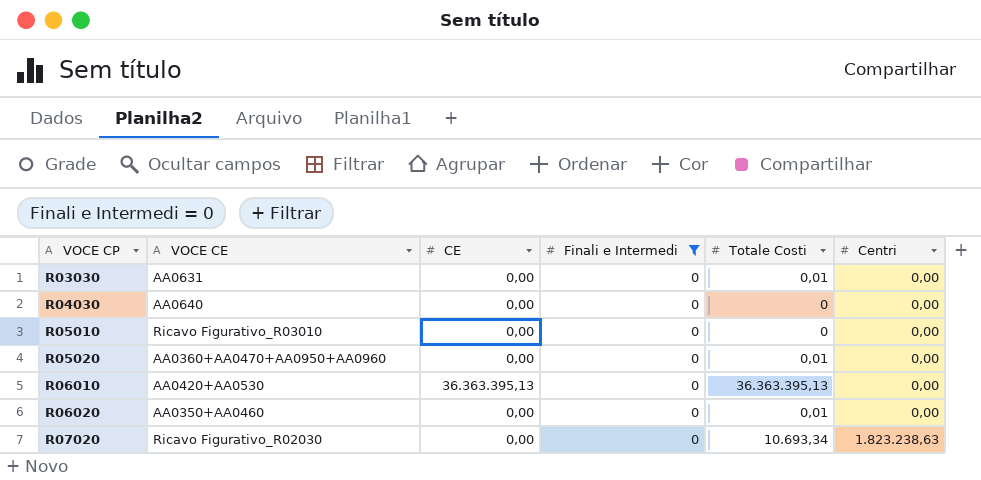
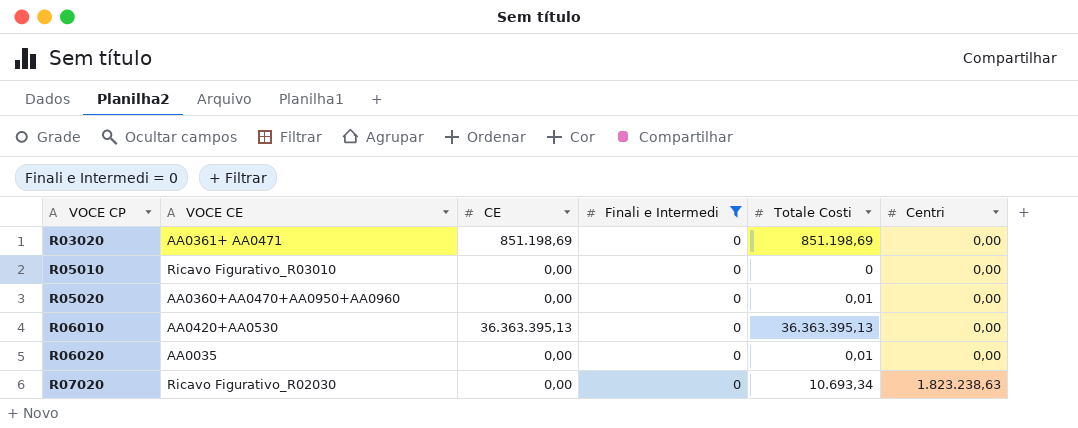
row R03030: AA0631 | 0,00 | 0 | 0,01 | 0,00 -> none
row R04030: AA0640 | 0,00 | 0 | 0 | 0,00 -> none
row R03020: none -> AA0361+ AA0471 | 851.198,69 | 0 | 851.198,69 | 0,00
R06020 | VOCE CE: AA0350+AA0460 -> AA0035

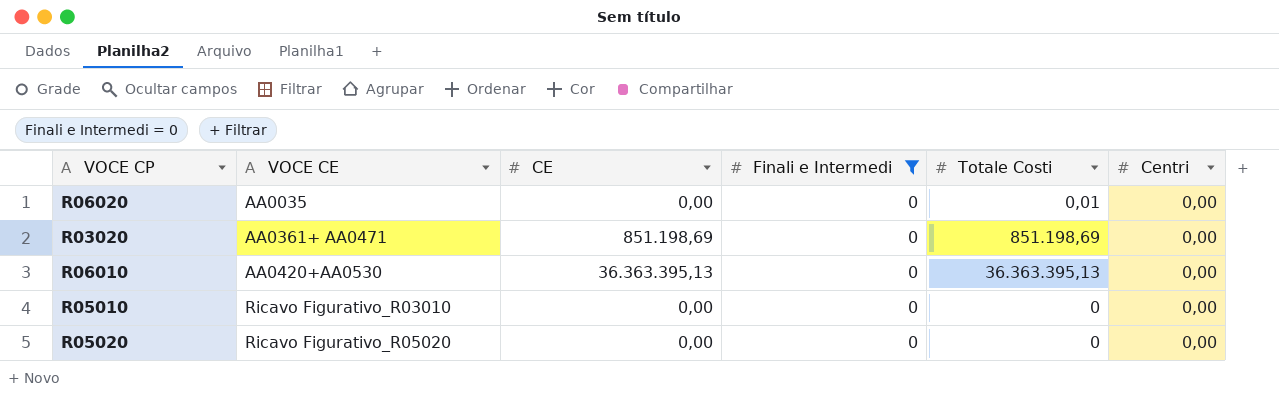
row order: VOCE CP ascending -> VOCE CE ascending
row R07020: Ricavo Figurativo_R02030 | 0,00 | 0 | 10.693,34 | 1.823.238,63 -> none
R05020 | VOCE CE: AA0360+AA0470+AA0950+AA0960 -> Ricavo Figurativo_R05020
R05020 | Totale Costi: 0,01 -> 0

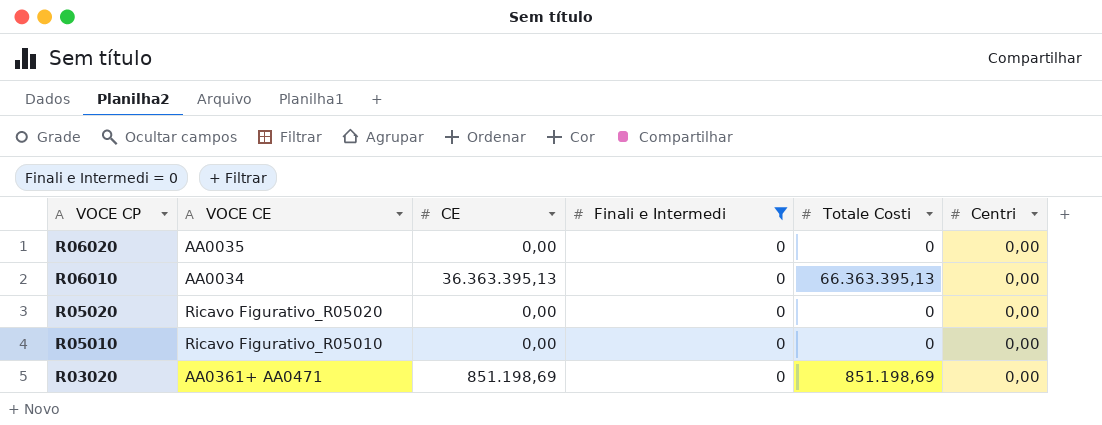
row order: VOCE CE ascending -> VOCE CP descending
R06020 | Totale Costi: 0,01 -> 0
R06010 | VOCE CE: AA0420+AA0530 -> AA0034
R06010 | Totale Costi: 36.363.395,13 -> 66.363.395,13
R05010 | VOCE CE: Ricavo Figurativo_R03010 -> Ricavo Figurativo_R05010

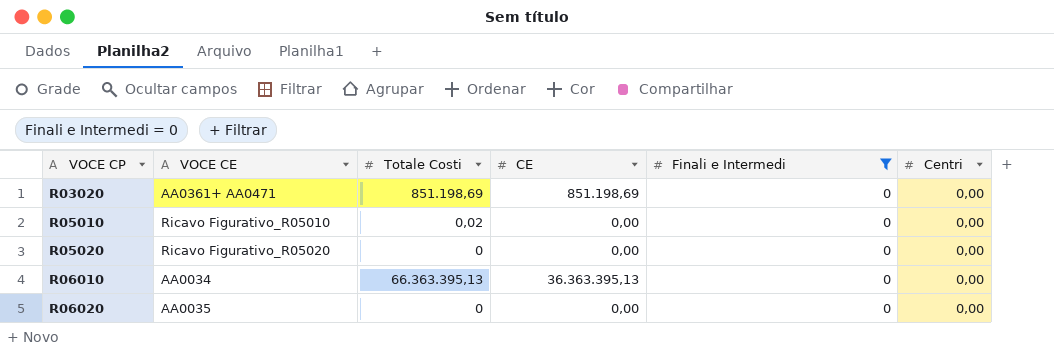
row order: VOCE CP descending -> VOCE CP ascending
column Totale Costi | position: 5 -> 3
R05010 | Totale Costi: 0 -> 0,02

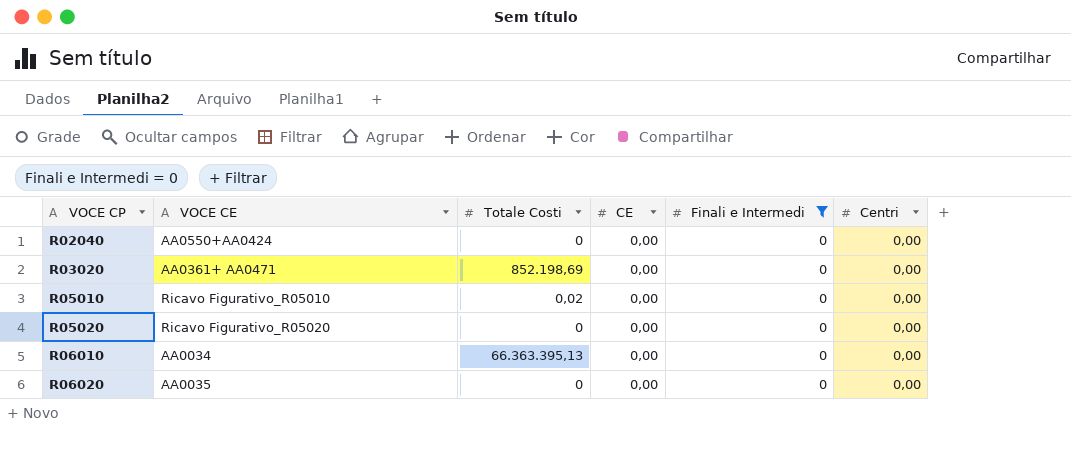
row R02040: none -> AA0550+AA0424 | 0 | 0,00 | 0 | 0,00
R03020 | Totale Costi: 851.198,69 -> 852.198,69
R03020 | CE: 851.198,69 -> 0,00
R06010 | CE: 36.363.395,13 -> 0,00

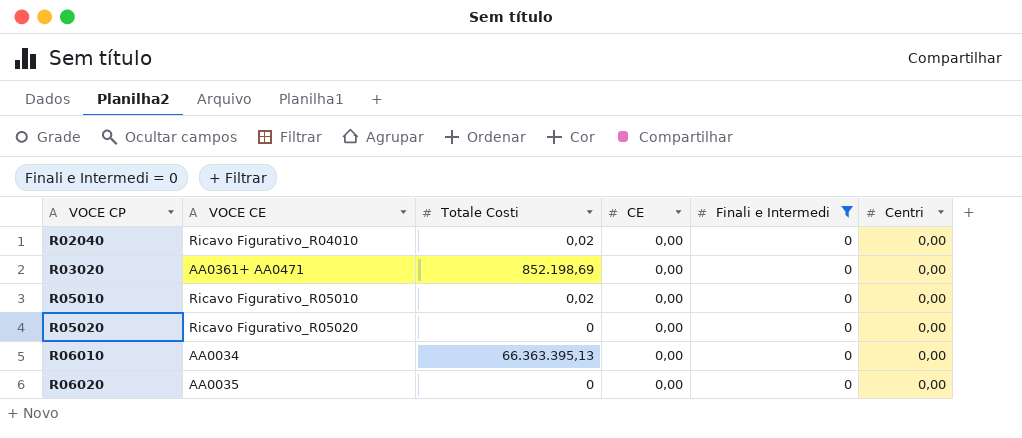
R02040 | VOCE CE: AA0550+AA0424 -> Ricavo Figurativo_R04010
R02040 | Totale Costi: 0 -> 0,02

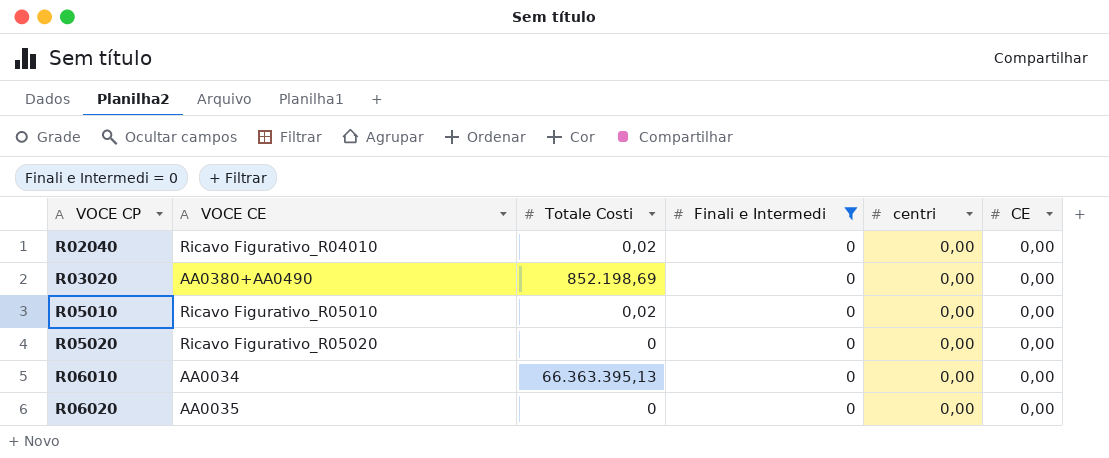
column name: Centri -> centri
column CE | position: 4 -> 6
R03020 | VOCE CE: AA0361+ AA0471 -> AA0380+AA0490

